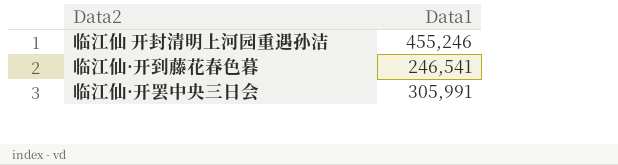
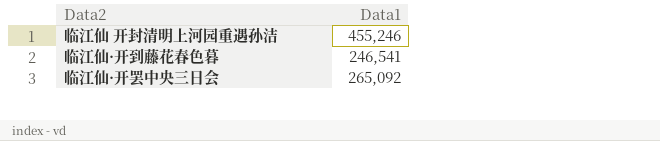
临江仙·开罢中央三日会 | Data1: 305,991 -> 265,092

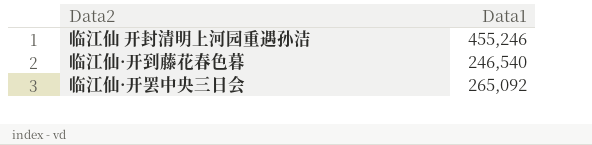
临江仙·开到藤花春色暮 | Data1: 246,541 -> 246,540

